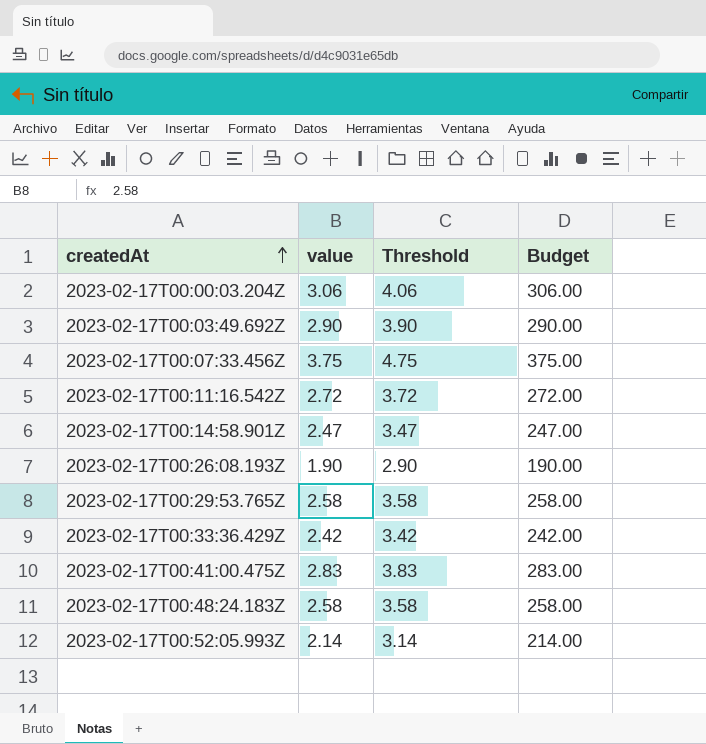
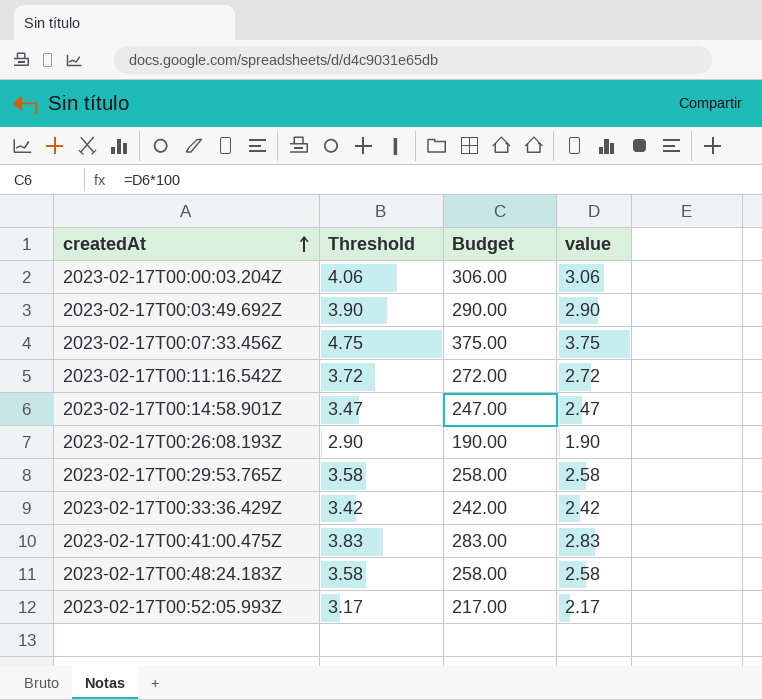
column value | position: 2 -> 4
2023-02-17T00:52:05.993Z | Threshold: 3.14 -> 3.17
2023-02-17T00:52:05.993Z | Budget: 214.00 -> 217.00
2023-02-17T00:52:05.993Z | value: 2.14 -> 2.17

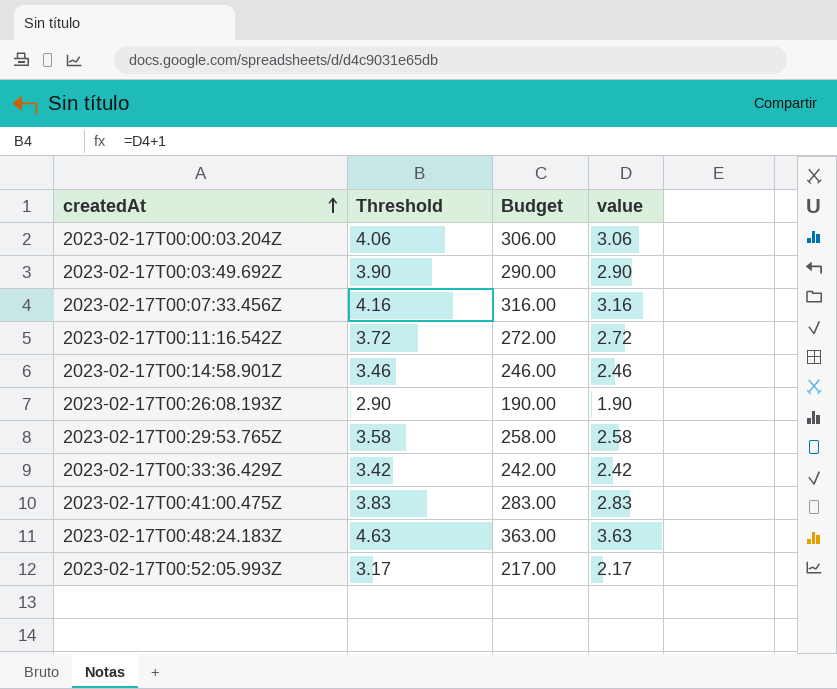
2023-02-17T00:07:33.456Z | Threshold: 4.75 -> 4.16
2023-02-17T00:07:33.456Z | Budget: 375.00 -> 316.00
2023-02-17T00:07:33.456Z | value: 3.75 -> 3.16
2023-02-17T00:14:58.901Z | Threshold: 3.47 -> 3.46
2023-02-17T00:14:58.901Z | Budget: 247.00 -> 246.00
2023-02-17T00:14:58.901Z | value: 2.47 -> 2.46
2023-02-17T00:48:24.183Z | Threshold: 3.58 -> 4.63
2023-02-17T00:48:24.183Z | Budget: 258.00 -> 363.00
2023-02-17T00:48:24.183Z | value: 2.58 -> 3.63

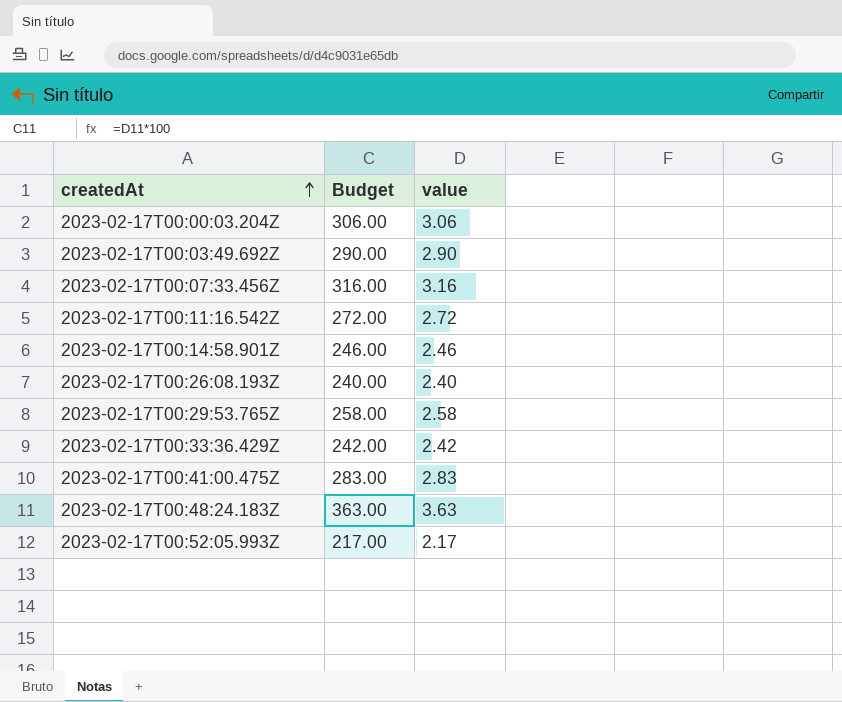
column Threshold | formula: [value] + 1 -> none
2023-02-17T00:26:08.193Z | Budget: 190.00 -> 240.00
2023-02-17T00:26:08.193Z | value: 1.90 -> 2.40

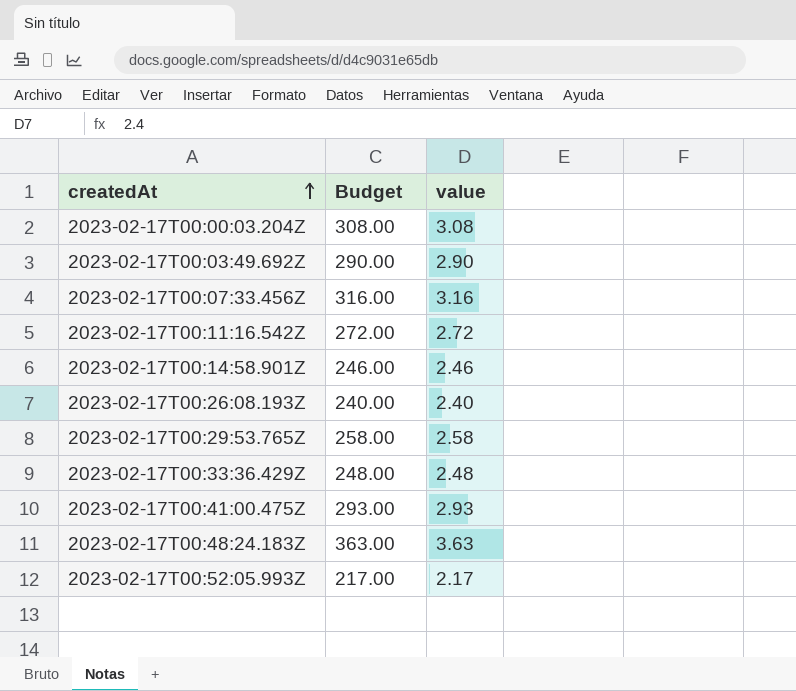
2023-02-17T00:00:03.204Z | Budget: 306.00 -> 308.00
2023-02-17T00:00:03.204Z | value: 3.06 -> 3.08
2023-02-17T00:33:36.429Z | Budget: 242.00 -> 248.00
2023-02-17T00:33:36.429Z | value: 2.42 -> 2.48
2023-02-17T00:41:00.475Z | Budget: 283.00 -> 293.00
2023-02-17T00:41:00.475Z | value: 2.83 -> 2.93

